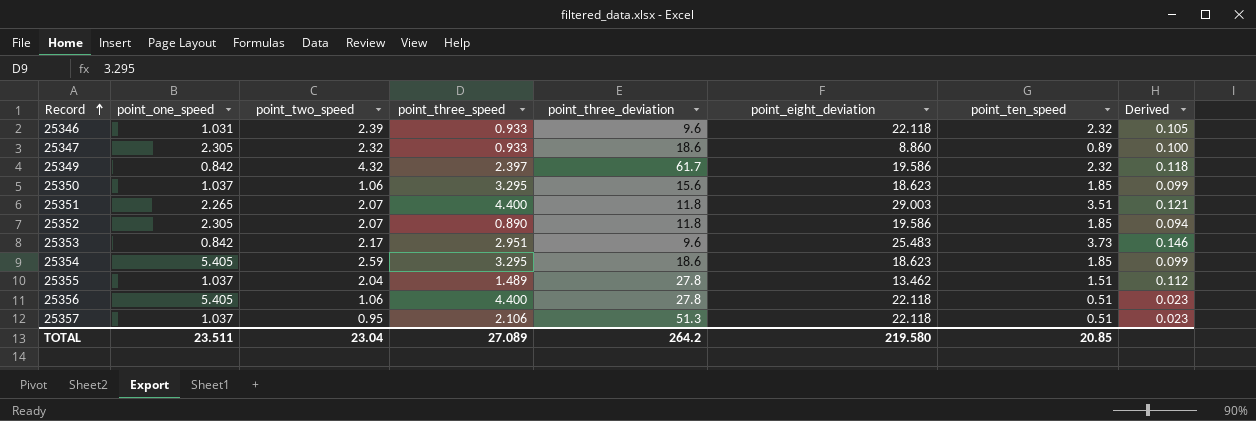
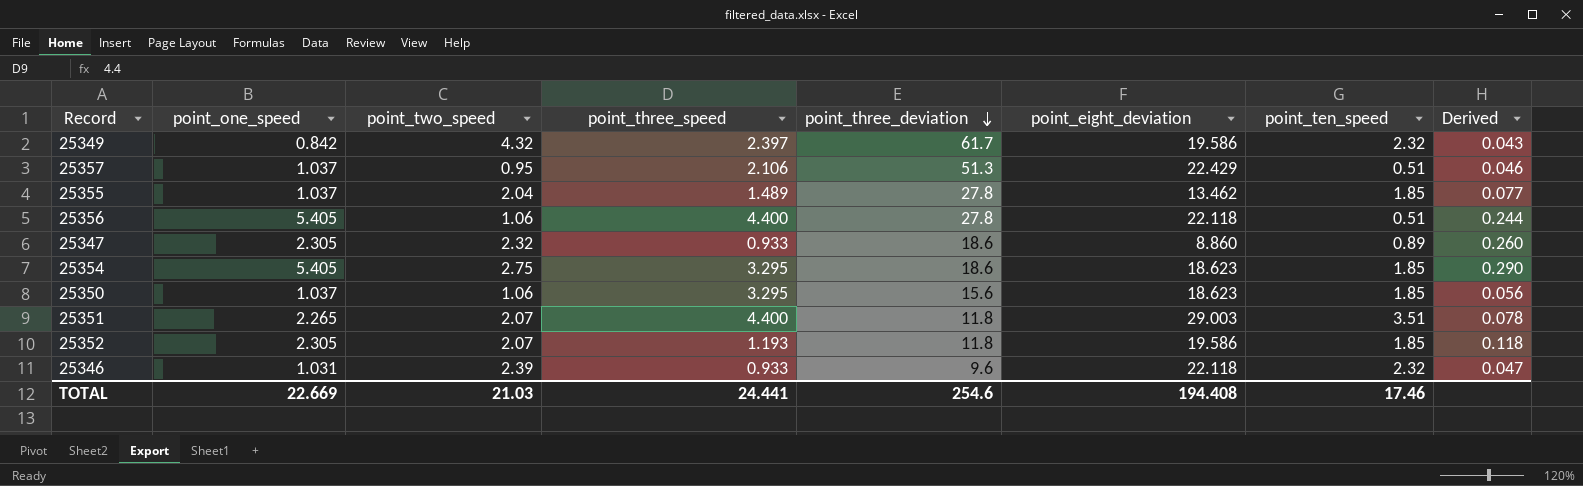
row order: Record ascending -> point_three_deviation descending
column Derived | formula: [point_ten_speed] / [point_eight_deviation] -> [point_one_speed] / [point_eight_deviation]
row 25353: 0.842 | 2.17 | 2.951 | 9.6 | 25.483 | 3.73 | 0.146 -> none
25357 | point_eight_deviation: 22.118 -> 22.429
25355 | point_ten_speed: 1.51 -> 1.85
25354 | point_two_speed: 2.59 -> 2.75
25352 | point_three_speed: 0.890 -> 1.193
TOTAL | point_one_speed: 23.511 -> 22.669
TOTAL | point_two_speed: 23.04 -> 21.03
TOTAL | point_three_speed: 27.089 -> 24.441
TOTAL | point_three_deviation: 264.2 -> 254.6
TOTAL | point_eight_deviation: 219.580 -> 194.408
TOTAL | point_ten_speed: 20.85 -> 17.46

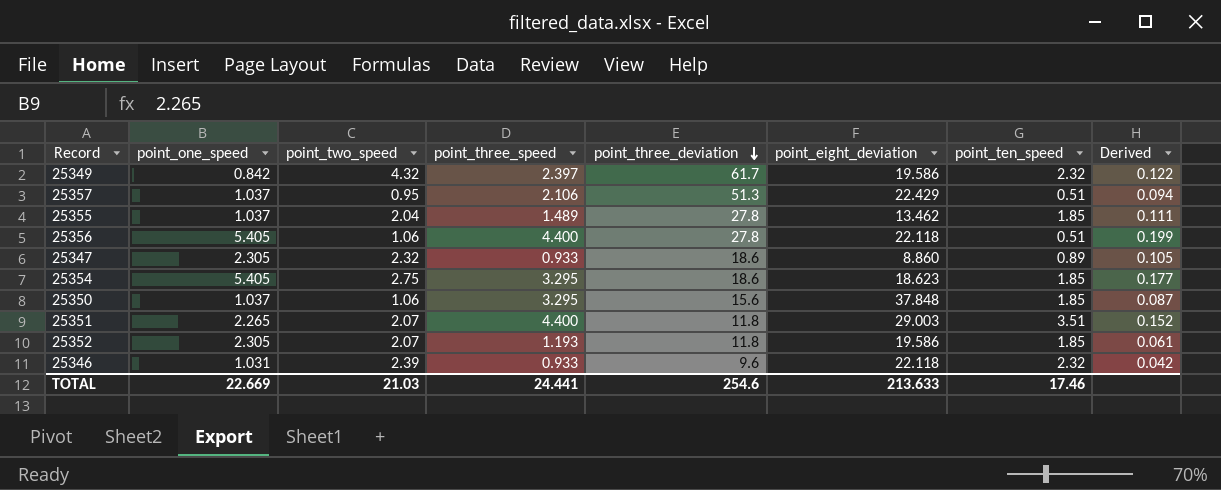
column Derived | formula: [point_one_speed] / [point_eight_deviation] -> [point_three_speed] / [point_eight_deviation]
25350 | point_eight_deviation: 18.623 -> 37.848
TOTAL | point_eight_deviation: 194.408 -> 213.633

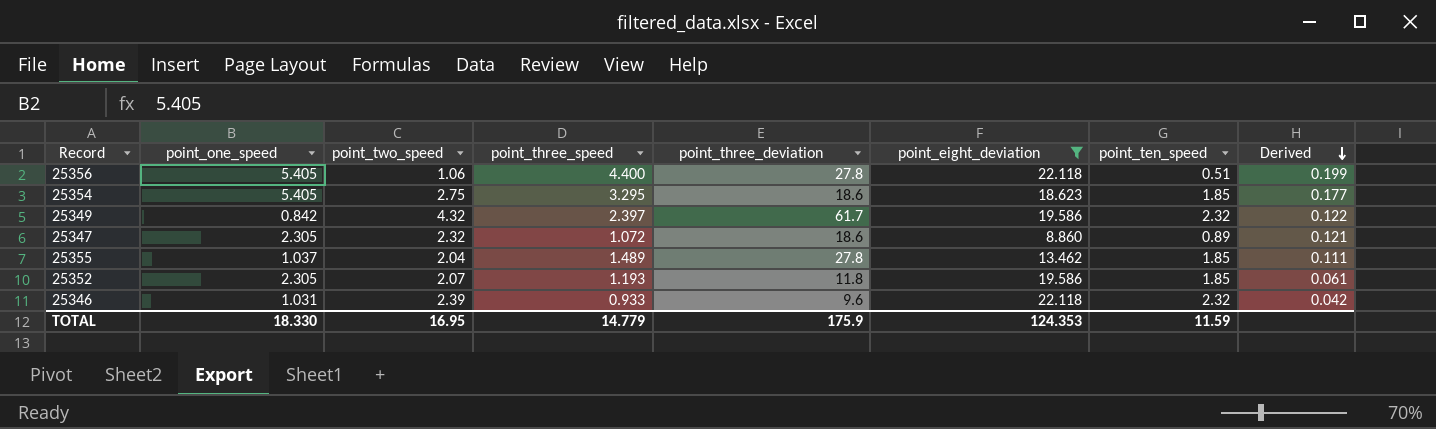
filter: none -> point_eight_deviation <= 22.118
row order: point_three_deviation descending -> Derived descending
25347 | point_three_speed: 0.933 -> 1.072
25347 | Derived: 0.105 -> 0.121
TOTAL | point_one_speed: 22.669 -> 18.330
TOTAL | point_two_speed: 21.03 -> 16.95
TOTAL | point_three_speed: 24.441 -> 14.779
TOTAL | point_three_deviation: 254.6 -> 175.9
TOTAL | point_eight_deviation: 213.633 -> 124.353
TOTAL | point_ten_speed: 17.46 -> 11.59

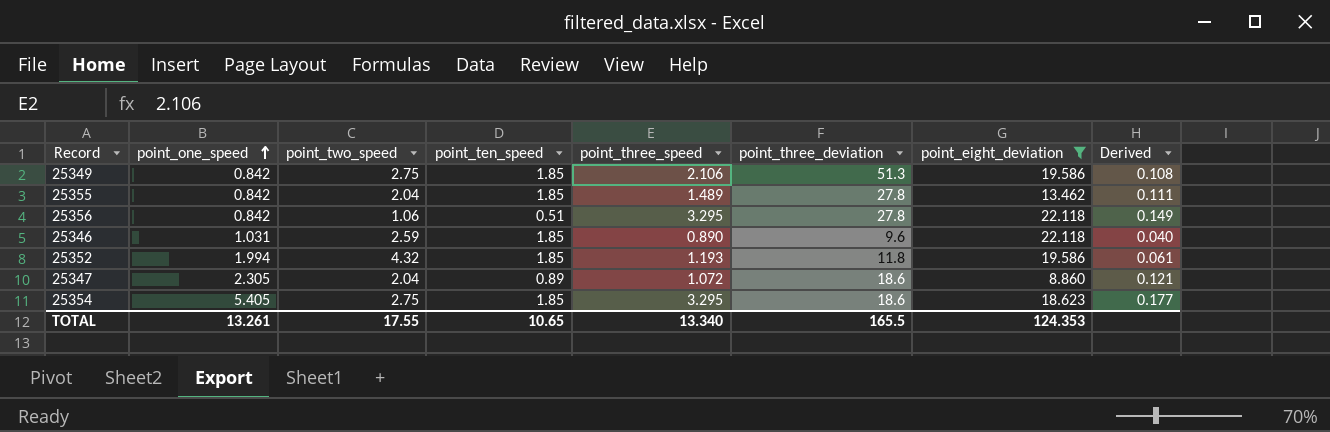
row order: Derived descending -> point_one_speed ascending
column point_ten_speed | position: 7 -> 4
25349 | point_two_speed: 4.32 -> 2.75
25349 | point_ten_speed: 2.32 -> 1.85
25349 | point_three_speed: 2.397 -> 2.106
25349 | point_three_deviation: 61.7 -> 51.3
25349 | Derived: 0.122 -> 0.108
25355 | point_one_speed: 1.037 -> 0.842
25356 | point_one_speed: 5.405 -> 0.842
25356 | point_three_speed: 4.400 -> 3.295
25356 | Derived: 0.199 -> 0.149
25346 | point_two_speed: 2.39 -> 2.59
25346 | point_ten_speed: 2.32 -> 1.85
25346 | point_three_speed: 0.933 -> 0.890
25346 | Derived: 0.042 -> 0.040
25352 | point_one_speed: 2.305 -> 1.994
25352 | point_two_speed: 2.07 -> 4.32
25347 | point_two_speed: 2.32 -> 2.04
TOTAL | point_one_speed: 18.330 -> 13.261
TOTAL | point_two_speed: 16.95 -> 17.55
TOTAL | point_ten_speed: 11.59 -> 10.65
TOTAL | point_three_speed: 14.779 -> 13.340
TOTAL | point_three_deviation: 175.9 -> 165.5

